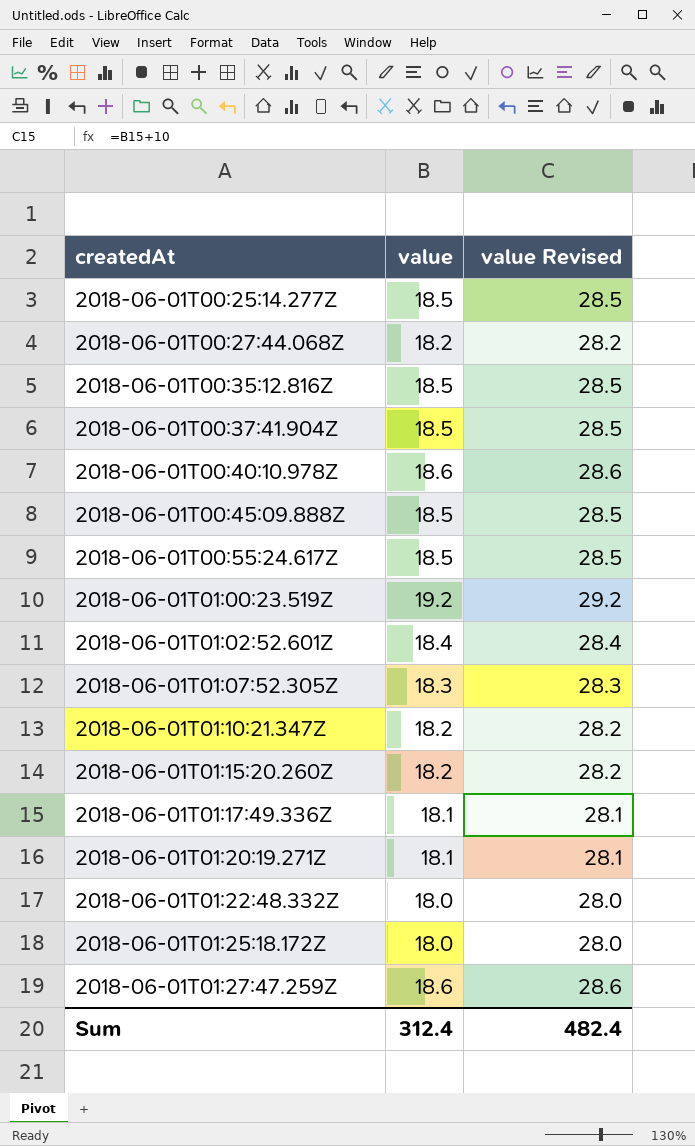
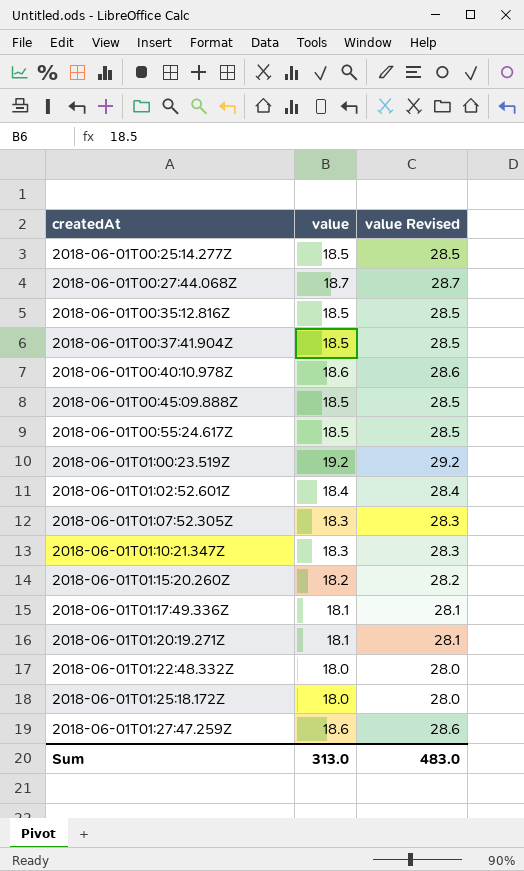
2018-06-01T00:27:44.068Z | value: 18.2 -> 18.7
2018-06-01T00:27:44.068Z | value Revised: 28.2 -> 28.7
2018-06-01T01:10:21.347Z | value: 18.2 -> 18.3
2018-06-01T01:10:21.347Z | value Revised: 28.2 -> 28.3
Sum | value: 312.4 -> 313.0
Sum | value Revised: 482.4 -> 483.0

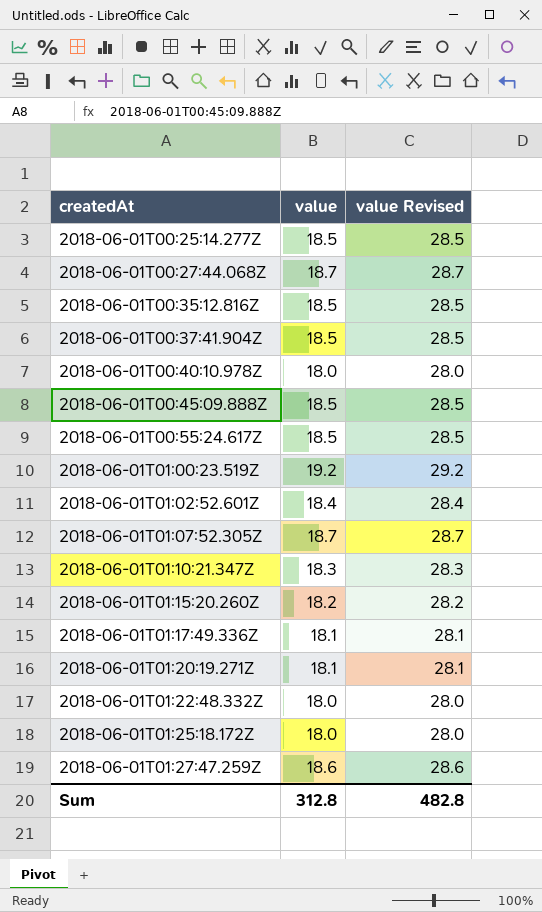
2018-06-01T00:40:10.978Z | value: 18.6 -> 18.0
2018-06-01T00:40:10.978Z | value Revised: 28.6 -> 28.0
2018-06-01T01:07:52.305Z | value: 18.3 -> 18.7
2018-06-01T01:07:52.305Z | value Revised: 28.3 -> 28.7
Sum | value: 313.0 -> 312.8
Sum | value Revised: 483.0 -> 482.8

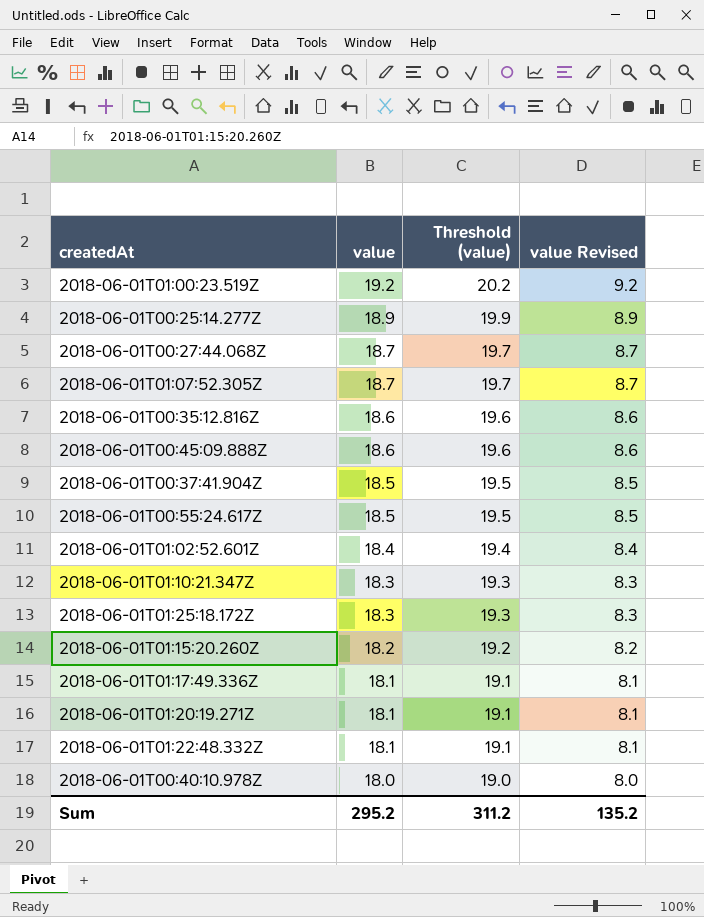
row order: createdAt ascending -> value descending
column Threshold (value) | formula: none -> [value] + 1
column value Revised | formula: [value] + 10 -> [value] - 10
row 2018-06-01T01:27:47.259Z: 18.6 | 28.6 -> none
2018-06-01T00:25:14.277Z | value: 18.5 -> 18.9
2018-06-01T00:35:12.816Z | value: 18.5 -> 18.6
2018-06-01T00:45:09.888Z | value: 18.5 -> 18.6
2018-06-01T01:25:18.172Z | value: 18.0 -> 18.3
2018-06-01T01:22:48.332Z | value: 18.0 -> 18.1
Sum | value: 312.8 -> 295.2
Sum | value Revised: 482.8 -> 135.2

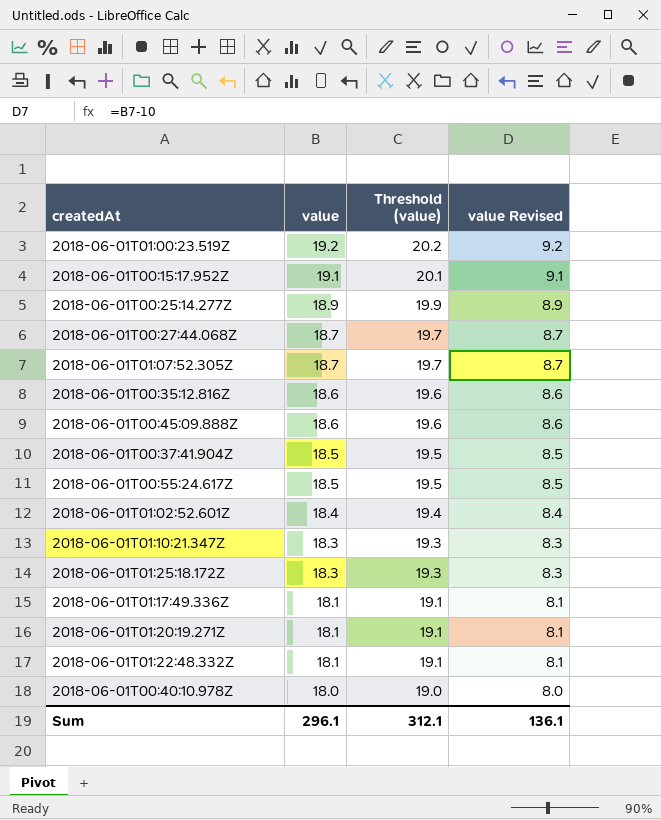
row 2018-06-01T01:15:20.260Z: 18.2 | 19.2 | 8.2 -> none
row 2018-06-01T00:15:17.952Z: none -> 19.1 | 20.1 | 9.1
Sum | value: 295.2 -> 296.1
Sum | Threshold (value): 311.2 -> 312.1
Sum | value Revised: 135.2 -> 136.1

